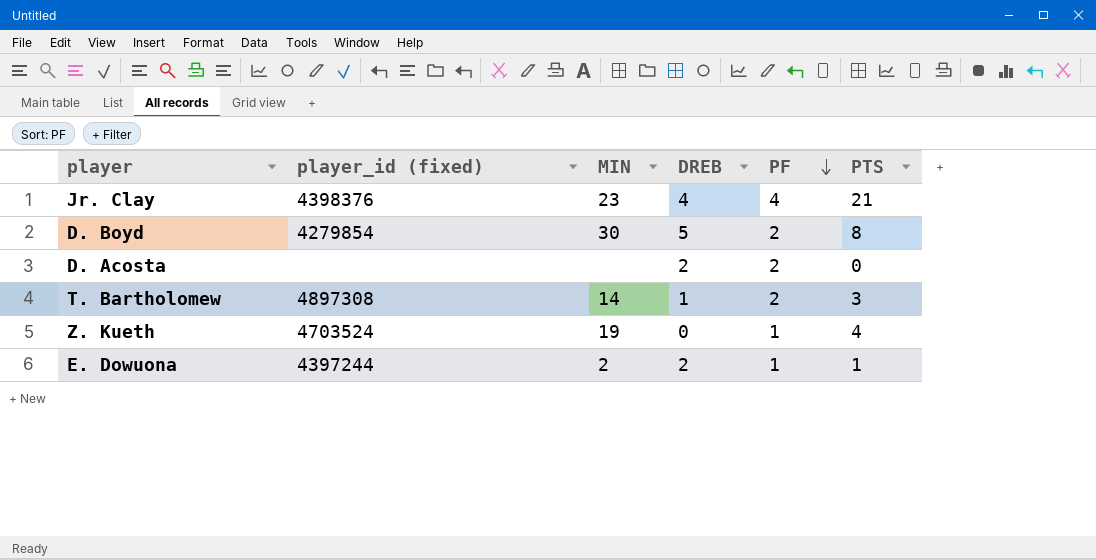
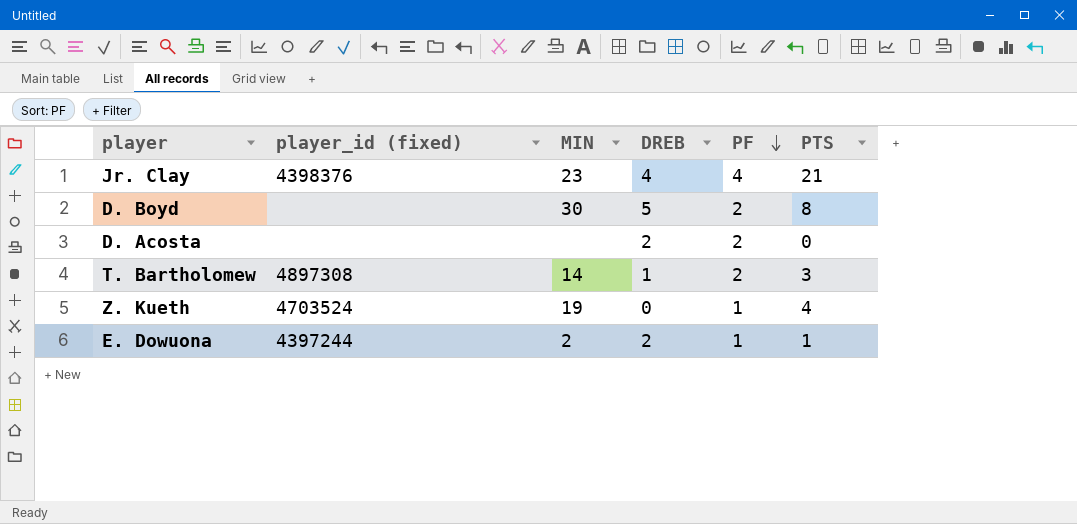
D. Boyd | player_id (fixed): 4279854 -> none

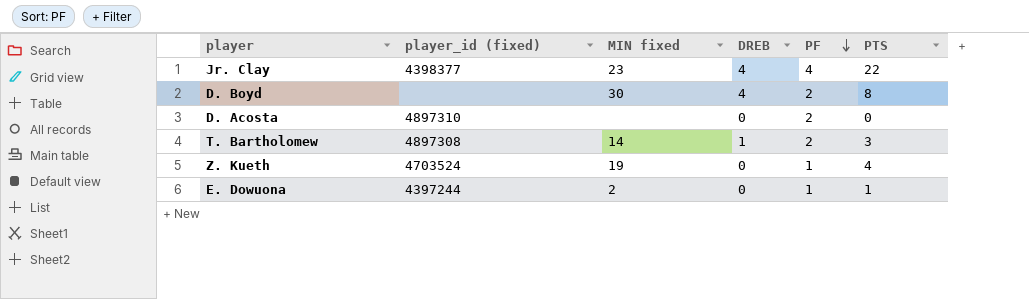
column name: MIN -> MIN fixed
Jr. Clay | player_id (fixed): 4398376 -> 4398377
Jr. Clay | PTS: 21 -> 22
D. Boyd | DREB: 5 -> 4
D. Acosta | player_id (fixed): none -> 4897310
D. Acosta | DREB: 2 -> 0
E. Dowuona | DREB: 2 -> 0

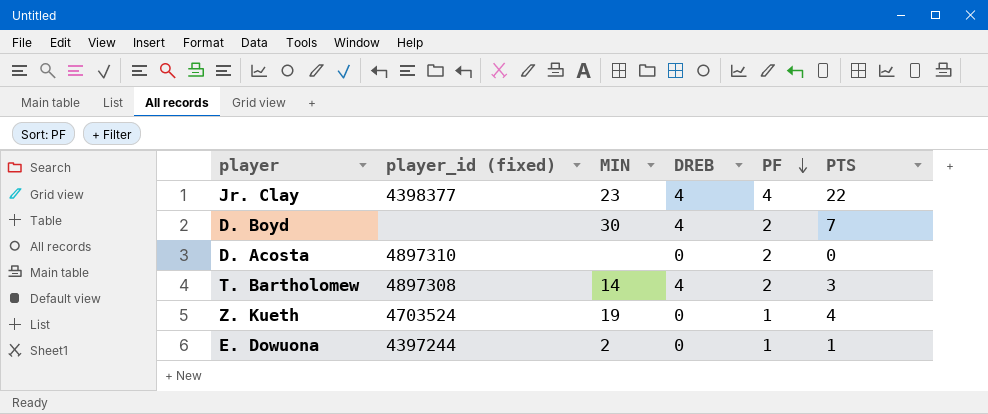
column name: MIN fixed -> MIN
D. Boyd | PTS: 8 -> 7
T. Bartholomew | DREB: 1 -> 4

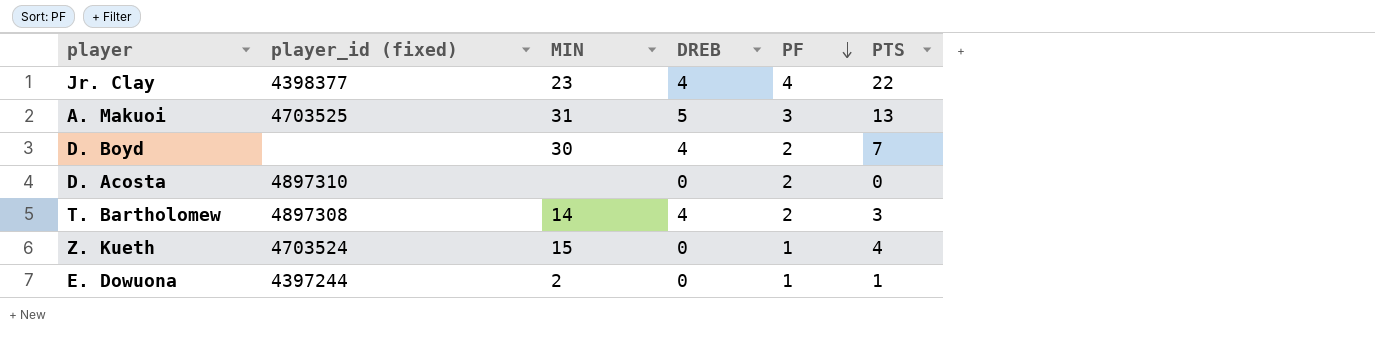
row A. Makuoi: none -> 4703525 | 31 | 5 | 3 | 13
Z. Kueth | MIN: 19 -> 15

